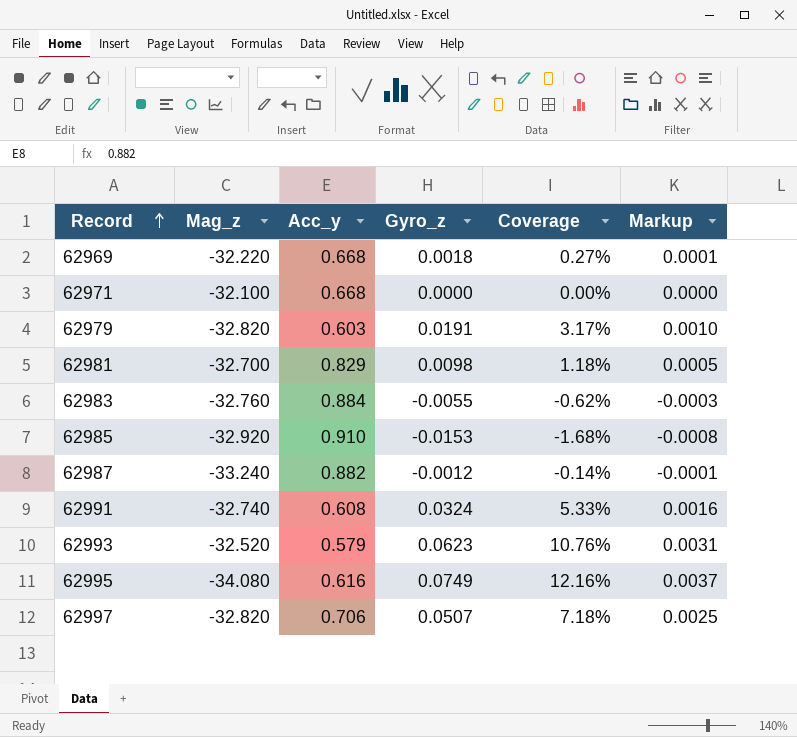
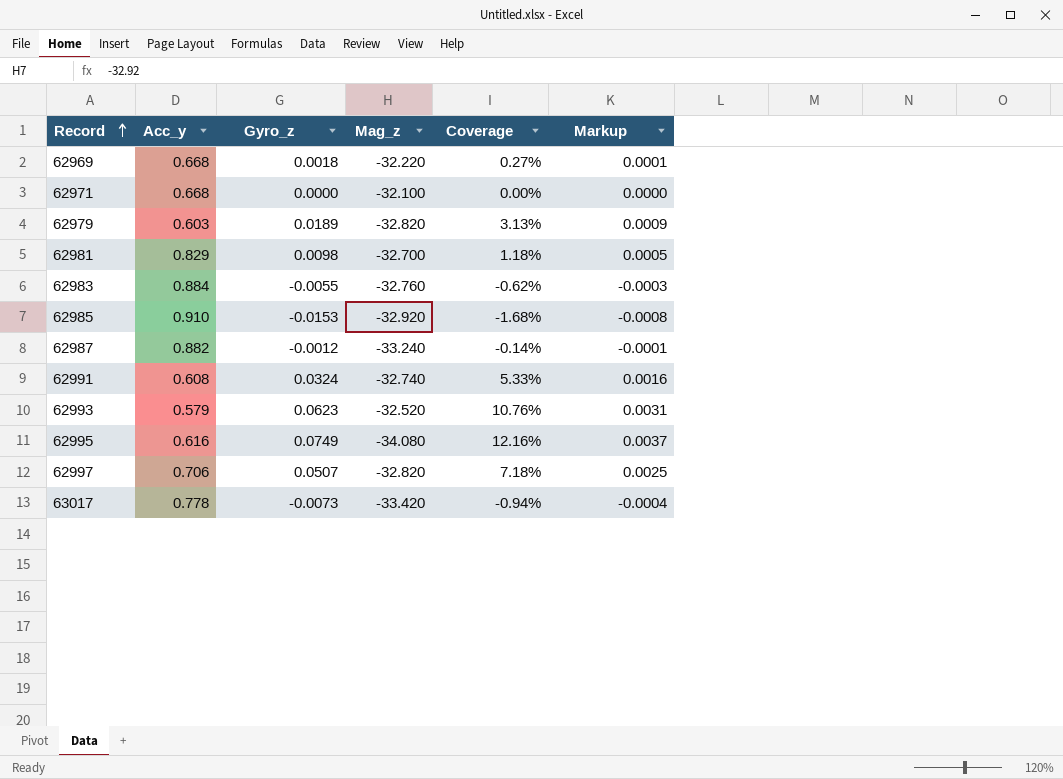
column Mag_z | position: 2 -> 4
62979 | Gyro_z: 0.0191 -> 0.0189
62979 | Coverage: 3.17% -> 3.13%
62979 | Markup: 0.0010 -> 0.0009
row 63017: none -> 0.778 | -0.0073 | -33.420 | -0.94% | -0.0004

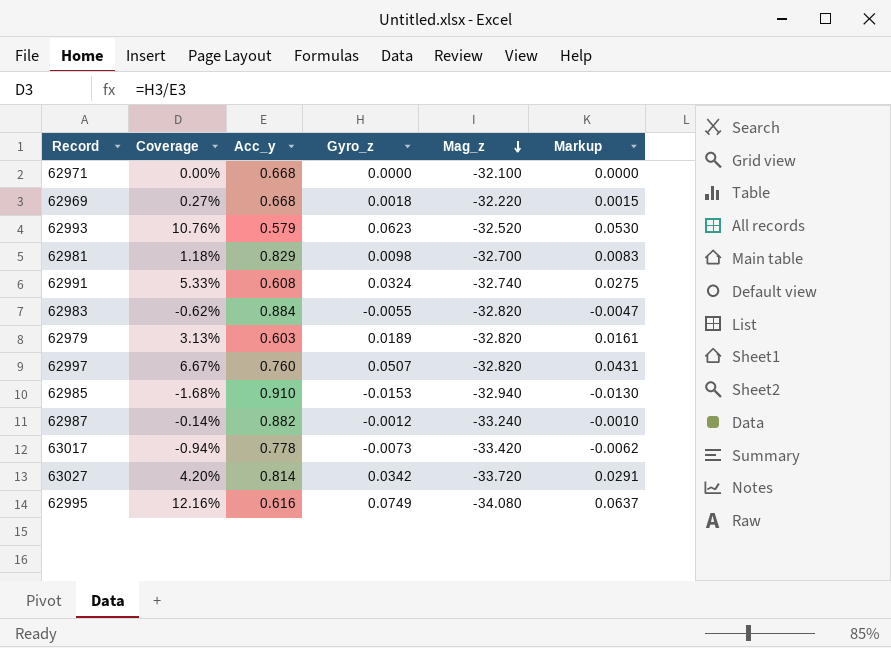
row order: Record ascending -> Mag_z descending
column Coverage | position: 5 -> 2
column Markup | formula: [Gyro_z] * 0.05 -> [Gyro_z] * 0.85
62983 | Mag_z: -32.760 -> -32.820
62997 | Coverage: 7.18% -> 6.67%
62997 | Acc_y: 0.706 -> 0.760
62985 | Mag_z: -32.920 -> -32.940
row 63027: none -> 4.20% | 0.814 | 0.0342 | -33.720 | 0.0291

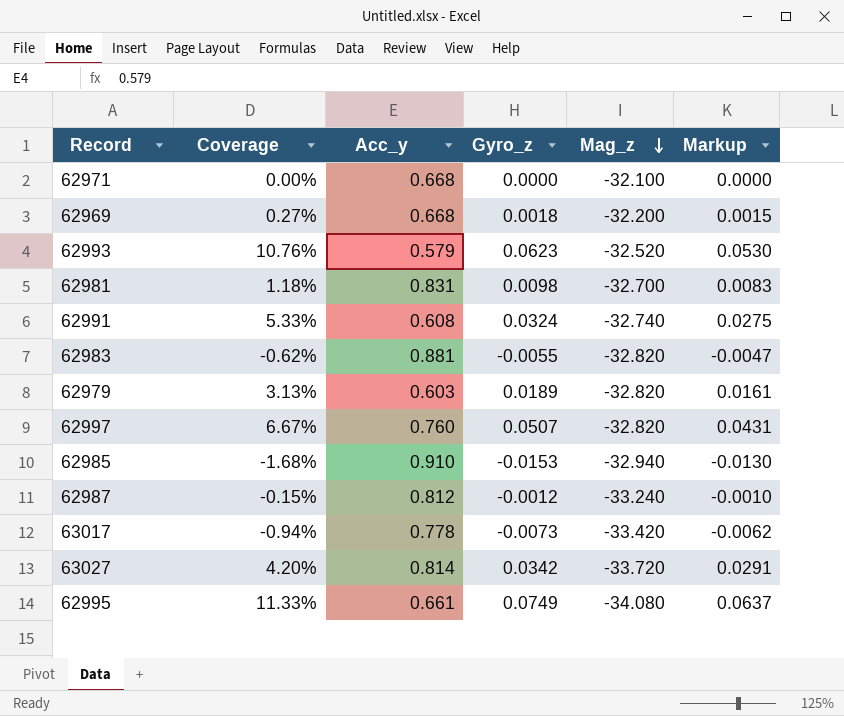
62969 | Mag_z: -32.220 -> -32.200
62981 | Acc_y: 0.829 -> 0.831
62983 | Acc_y: 0.884 -> 0.881
62987 | Coverage: -0.14% -> -0.15%
62987 | Acc_y: 0.882 -> 0.812
62995 | Coverage: 12.16% -> 11.33%
62995 | Acc_y: 0.616 -> 0.661

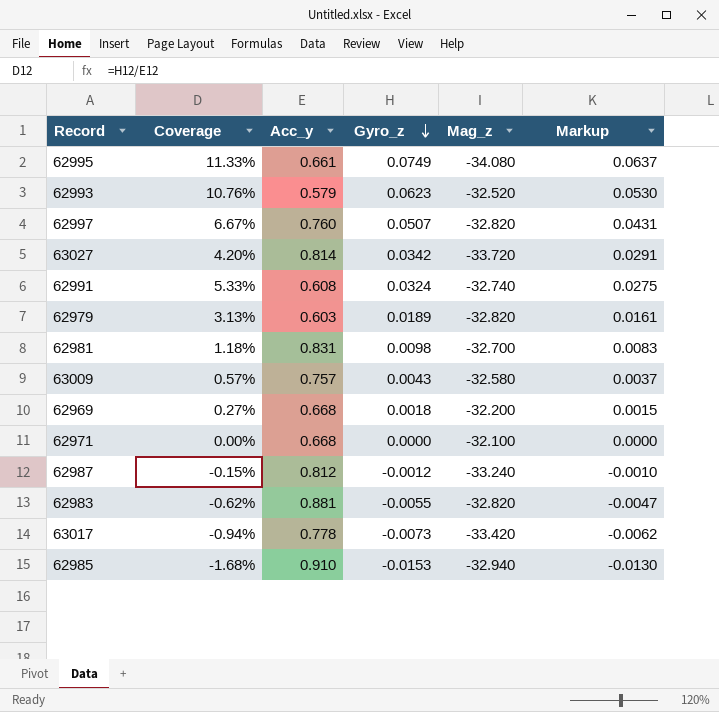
row order: Mag_z descending -> Gyro_z descending
row 63009: none -> 0.57% | 0.757 | 0.0043 | -32.580 | 0.0037

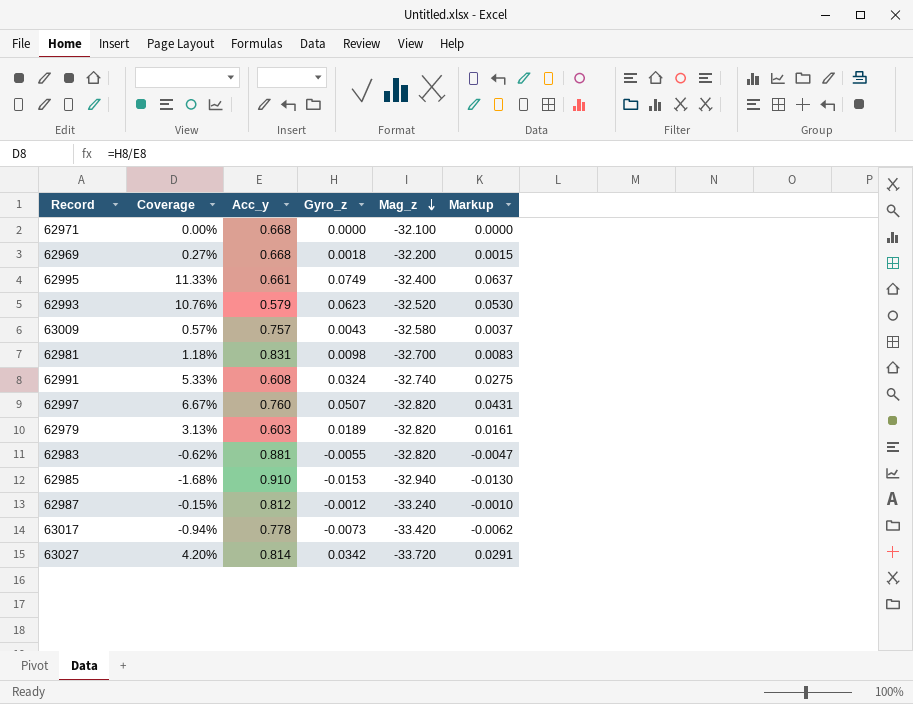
row order: Gyro_z descending -> Mag_z descending
62995 | Mag_z: -34.080 -> -32.400

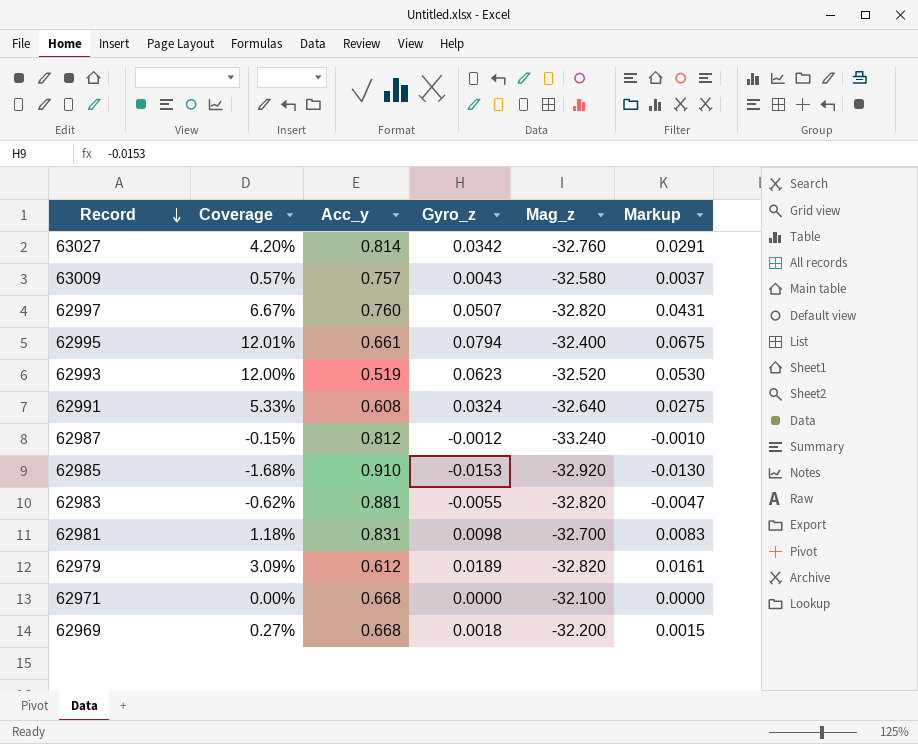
row order: Mag_z descending -> Record descending
row 63017: -0.94% | 0.778 | -0.0073 | -33.420 | -0.0062 -> none
63027 | Mag_z: -33.720 -> -32.760
62995 | Coverage: 11.33% -> 12.01%
62995 | Gyro_z: 0.0749 -> 0.0794
62995 | Markup: 0.0637 -> 0.0675
62993 | Coverage: 10.76% -> 12.00%
62993 | Acc_y: 0.579 -> 0.519
62991 | Mag_z: -32.740 -> -32.640
62985 | Mag_z: -32.940 -> -32.920
62979 | Coverage: 3.13% -> 3.09%
62979 | Acc_y: 0.603 -> 0.612

